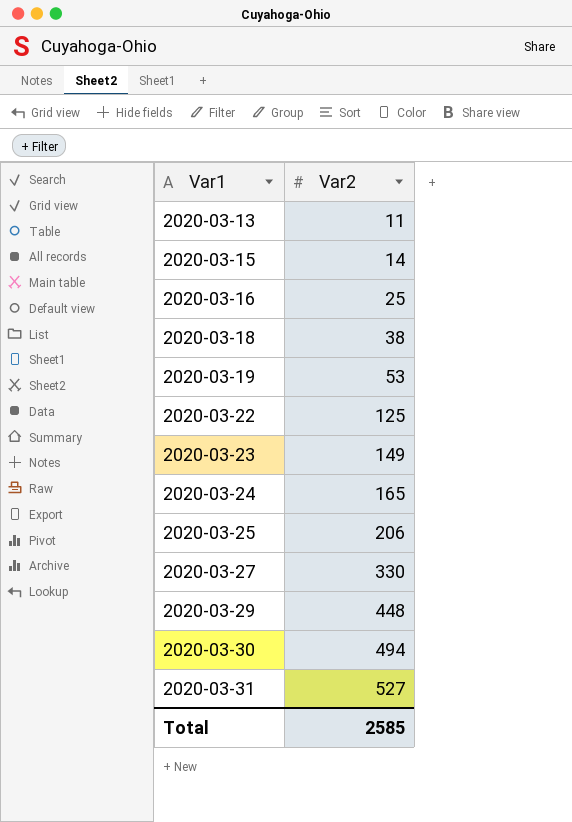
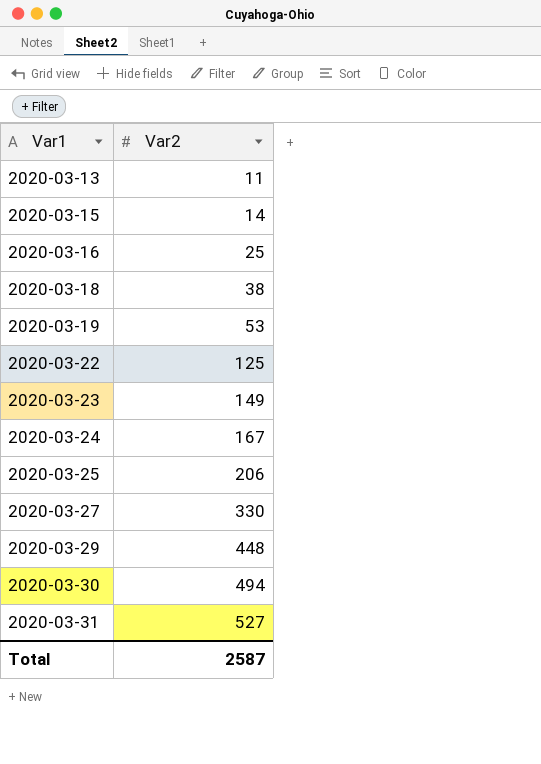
2020-03-24 | Var2: 165 -> 167
Total | Var2: 2585 -> 2587

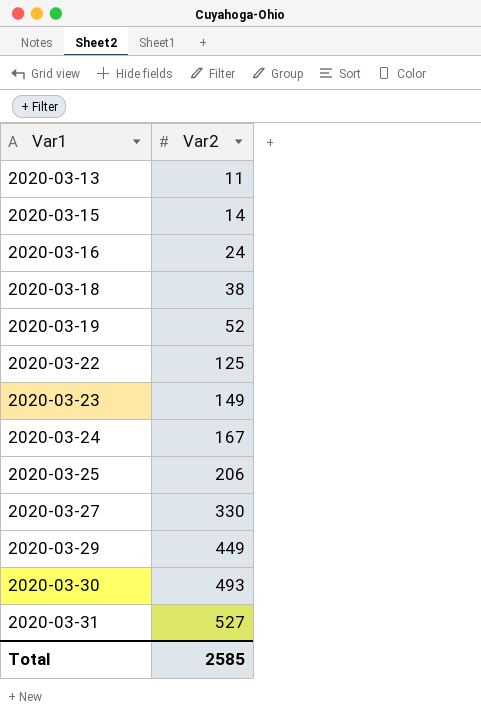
2020-03-16 | Var2: 25 -> 24
2020-03-19 | Var2: 53 -> 52
2020-03-29 | Var2: 448 -> 449
2020-03-30 | Var2: 494 -> 493
Total | Var2: 2587 -> 2585

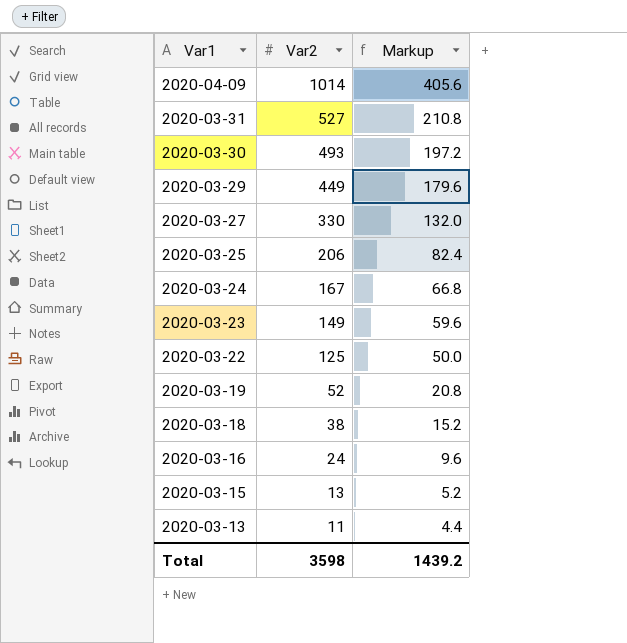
row order: Var1 ascending -> Var1 descending
column Markup | formula: none -> [Var2] * 0.4
row 2020-04-09: none -> 1014 | 405.6
2020-03-15 | Var2: 14 -> 13
Total | Var2: 2585 -> 3598

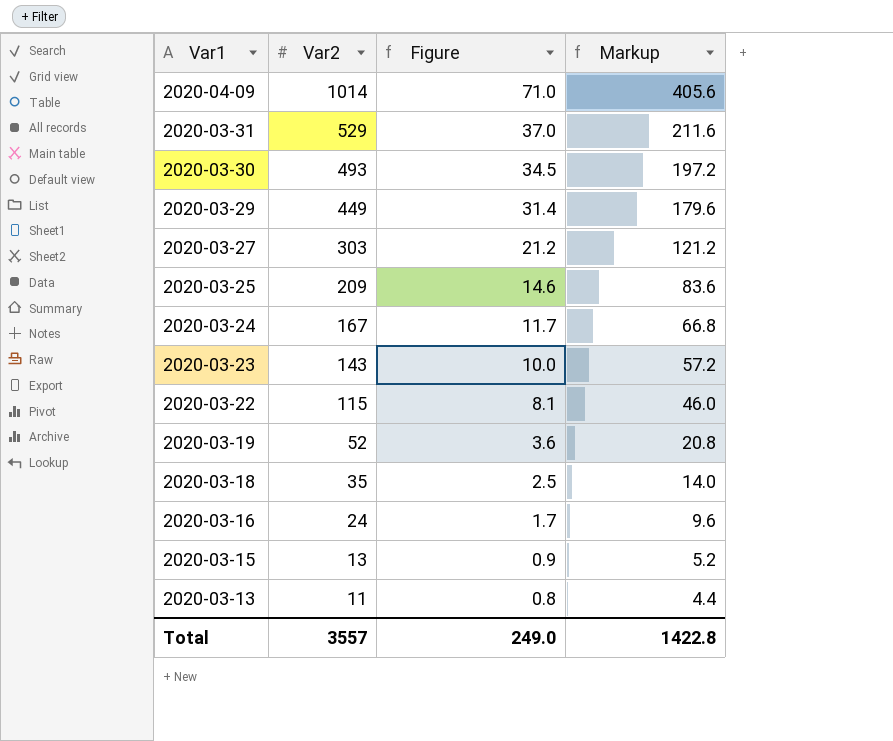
column Figure | formula: none -> [Var2] * 0.07
2020-03-31 | Var2: 527 -> 529
2020-03-31 | Markup: 210.8 -> 211.6
2020-03-27 | Var2: 330 -> 303
2020-03-27 | Markup: 132.0 -> 121.2
2020-03-25 | Var2: 206 -> 209
2020-03-25 | Markup: 82.4 -> 83.6
2020-03-23 | Var2: 149 -> 143
2020-03-23 | Markup: 59.6 -> 57.2
2020-03-22 | Var2: 125 -> 115
2020-03-22 | Markup: 50.0 -> 46.0
2020-03-18 | Var2: 38 -> 35
2020-03-18 | Markup: 15.2 -> 14.0
Total | Var2: 3598 -> 3557
Total | Markup: 1439.2 -> 1422.8

